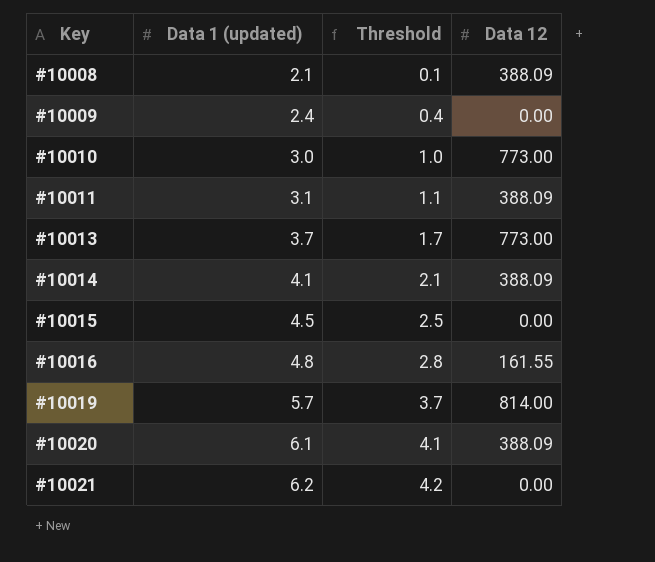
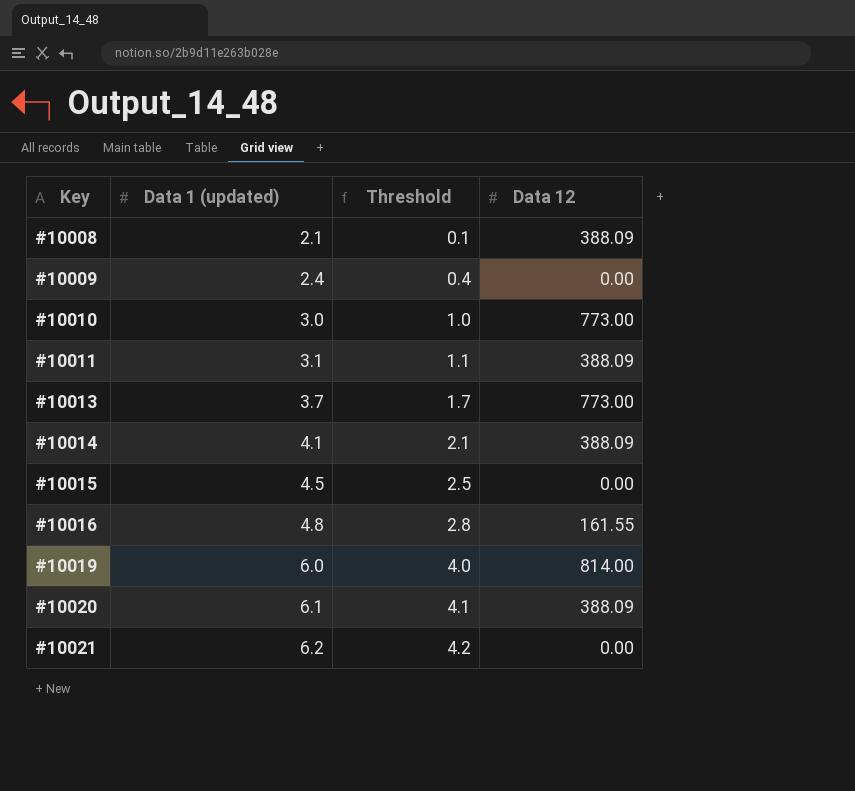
#10019 | Data 1 (updated): 5.7 -> 6.0
#10019 | Threshold: 3.7 -> 4.0

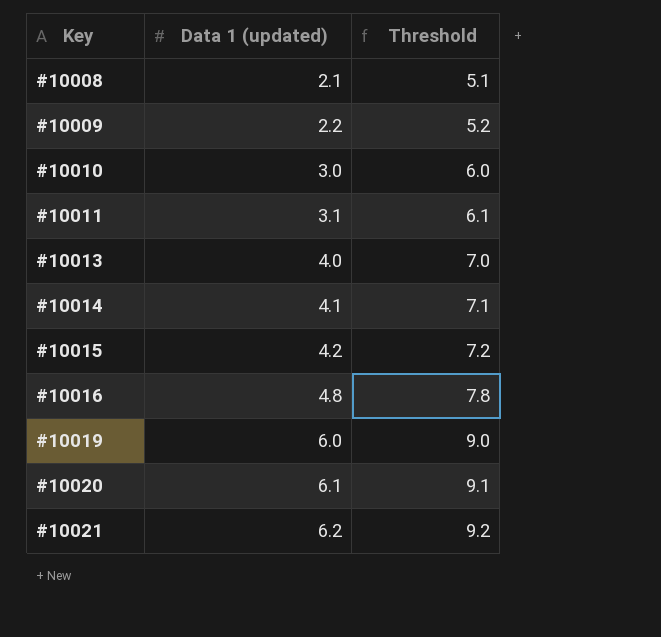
column Data 12 | position: 4 -> none
column Threshold | formula: [Data 1 (updated)] - 2 -> [Data 1 (updated)] + 3
#10009 | Data 1 (updated): 2.4 -> 2.2
#10013 | Data 1 (updated): 3.7 -> 4.0
#10015 | Data 1 (updated): 4.5 -> 4.2

